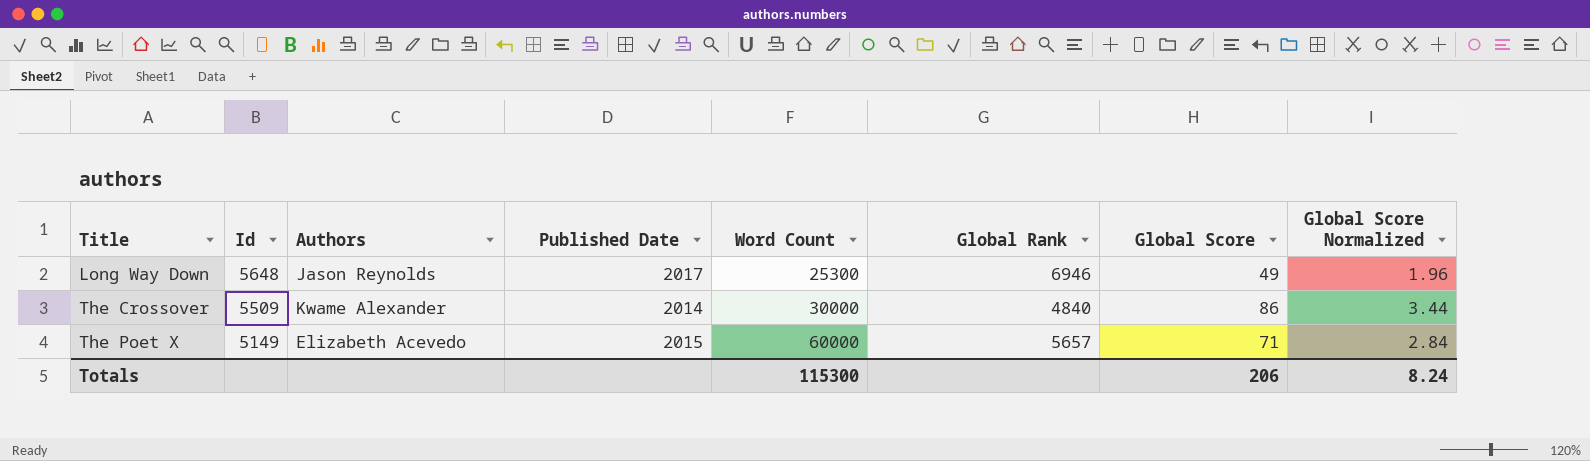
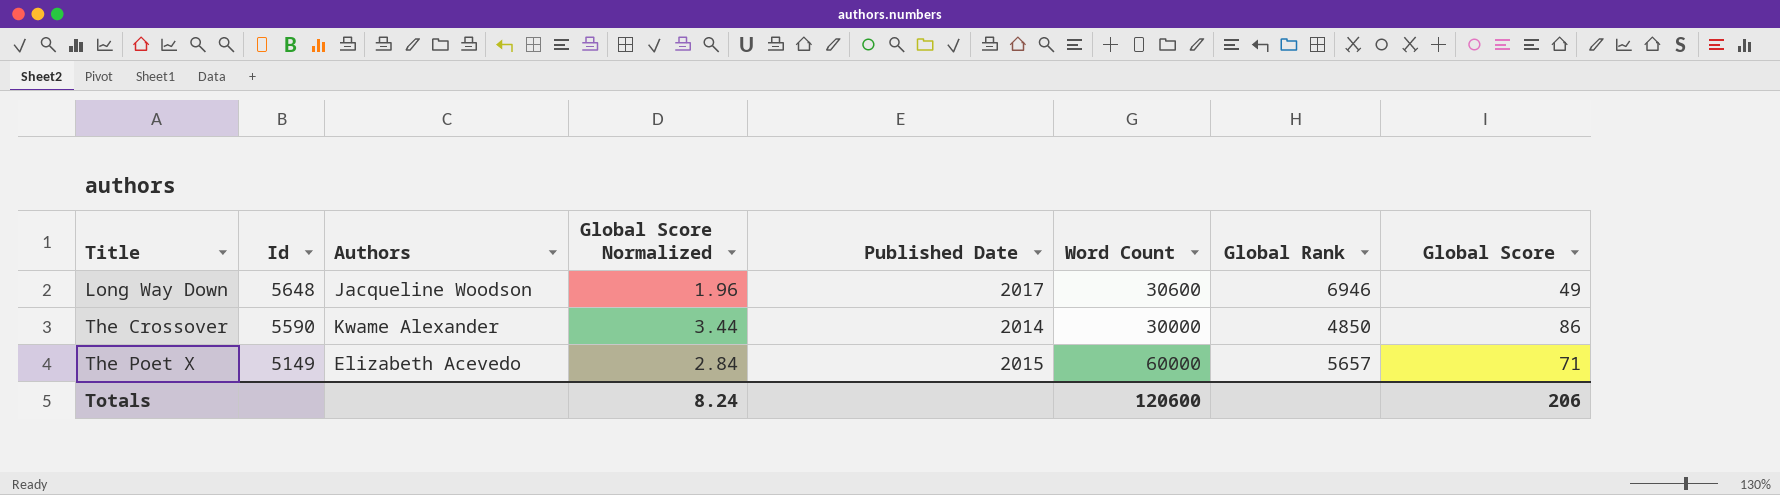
column Global Score Normalized | position: 8 -> 4
Long Way Down | Authors: Jason Reynolds -> Jacqueline Woodson
Long Way Down | Word Count: 25300 -> 30600
The Crossover | Id: 5509 -> 5590
The Crossover | Global Rank: 4840 -> 4850
Totals | Word Count: 115300 -> 120600

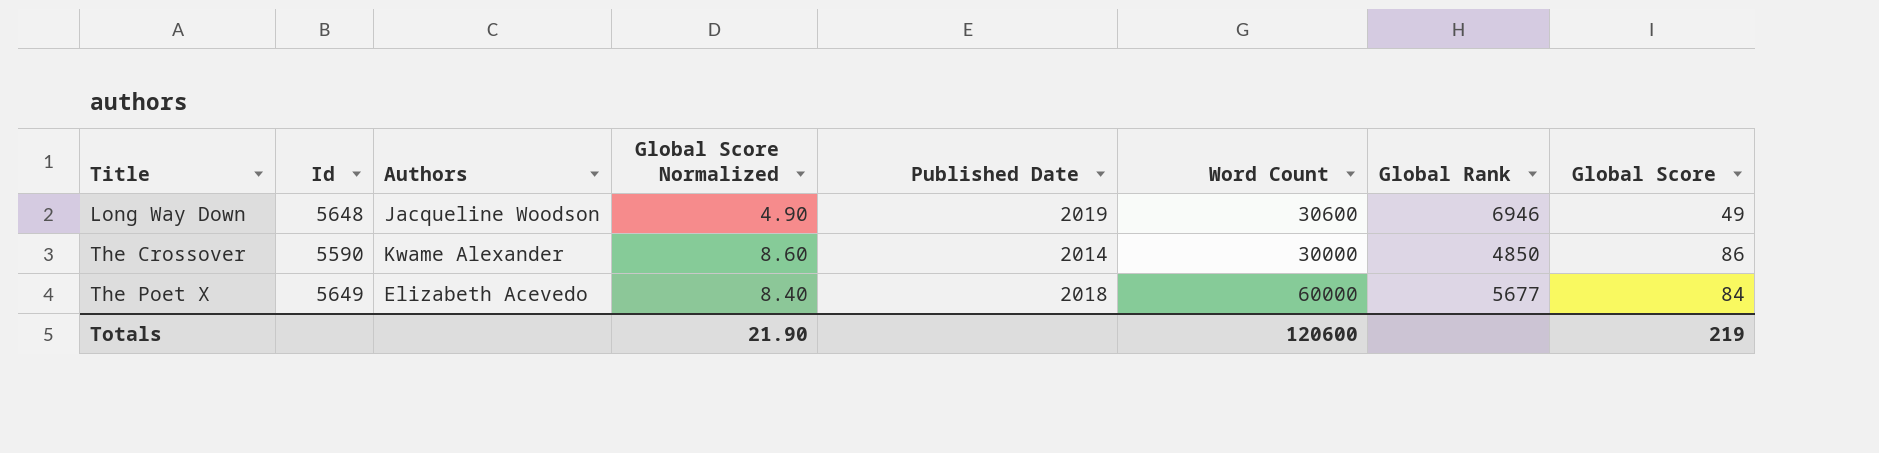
column Global Score Normalized | formula: [Global Score] * 0.04 -> [Global Score] * 0.1
Long Way Down | Published Date: 2017 -> 2019
The Poet X | Id: 5149 -> 5649
The Poet X | Published Date: 2015 -> 2018
The Poet X | Global Rank: 5657 -> 5677
The Poet X | Global Score: 71 -> 84
Totals | Global Score Normalized: 8.24 -> 21.90
Totals | Global Score: 206 -> 219

